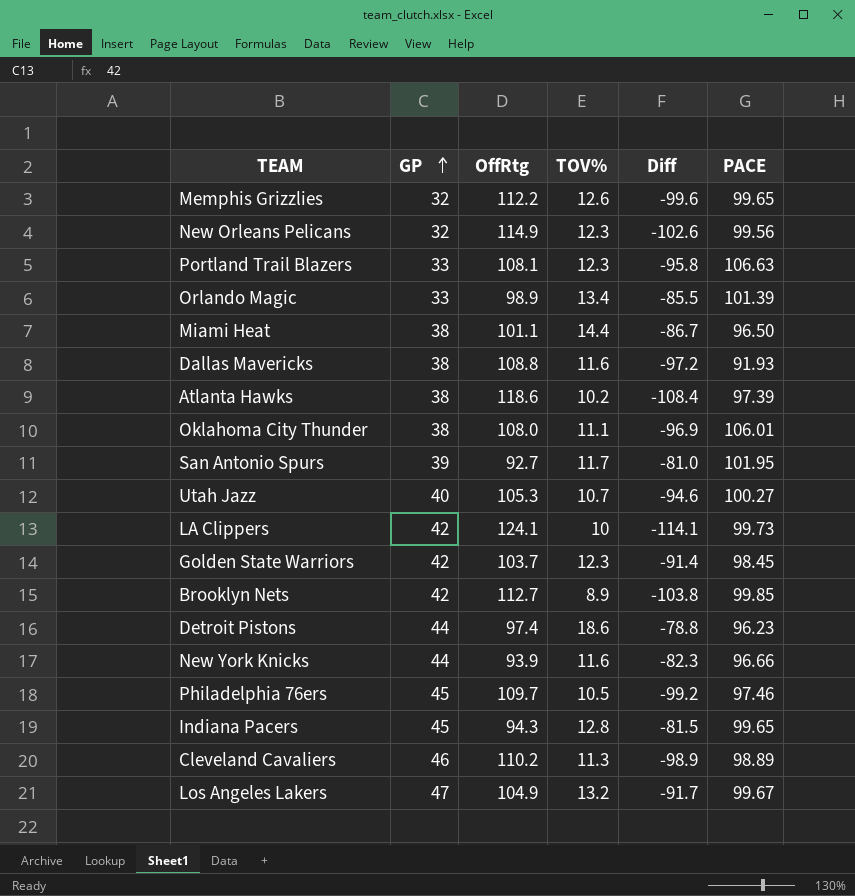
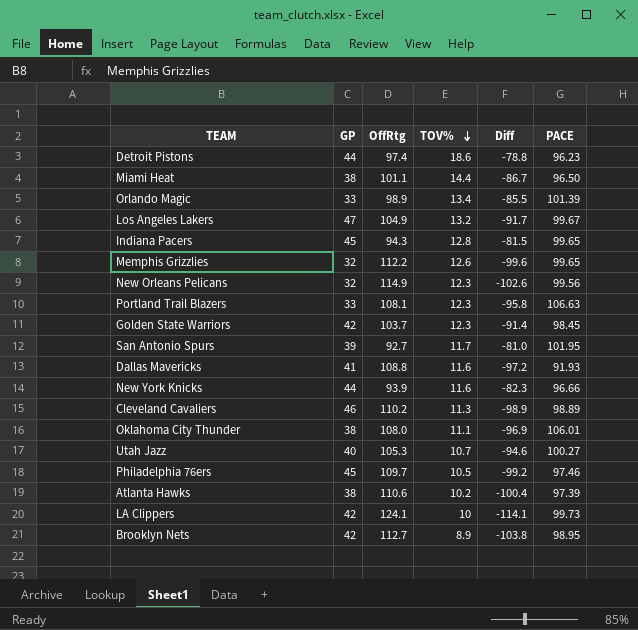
row order: GP ascending -> TOV% descending
Dallas Mavericks | GP: 38 -> 41
Atlanta Hawks | OffRtg: 118.6 -> 110.6
Atlanta Hawks | Diff: -108.4 -> -100.4
Brooklyn Nets | PACE: 99.85 -> 98.95

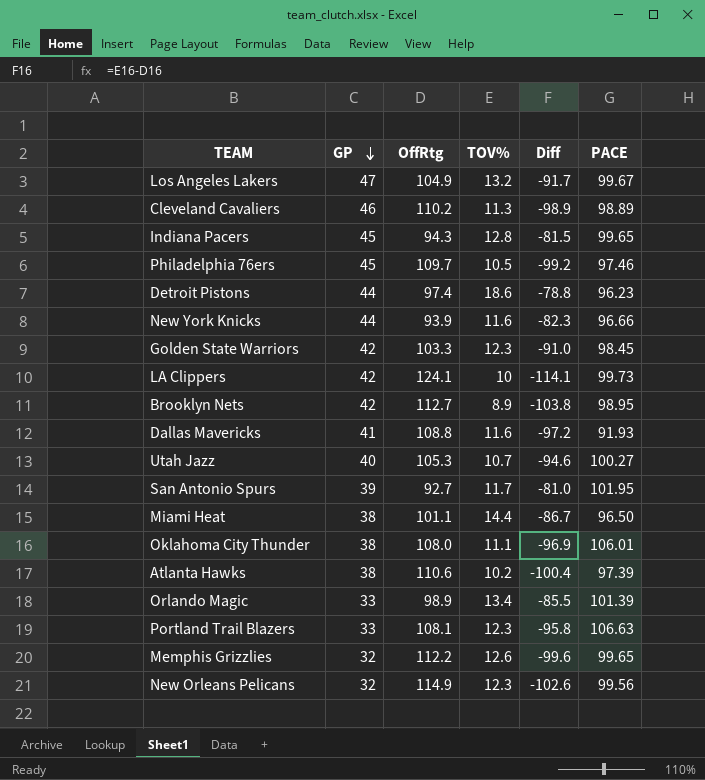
row order: TOV% descending -> GP descending
Golden State Warriors | OffRtg: 103.7 -> 103.3
Golden State Warriors | Diff: -91.4 -> -91.0

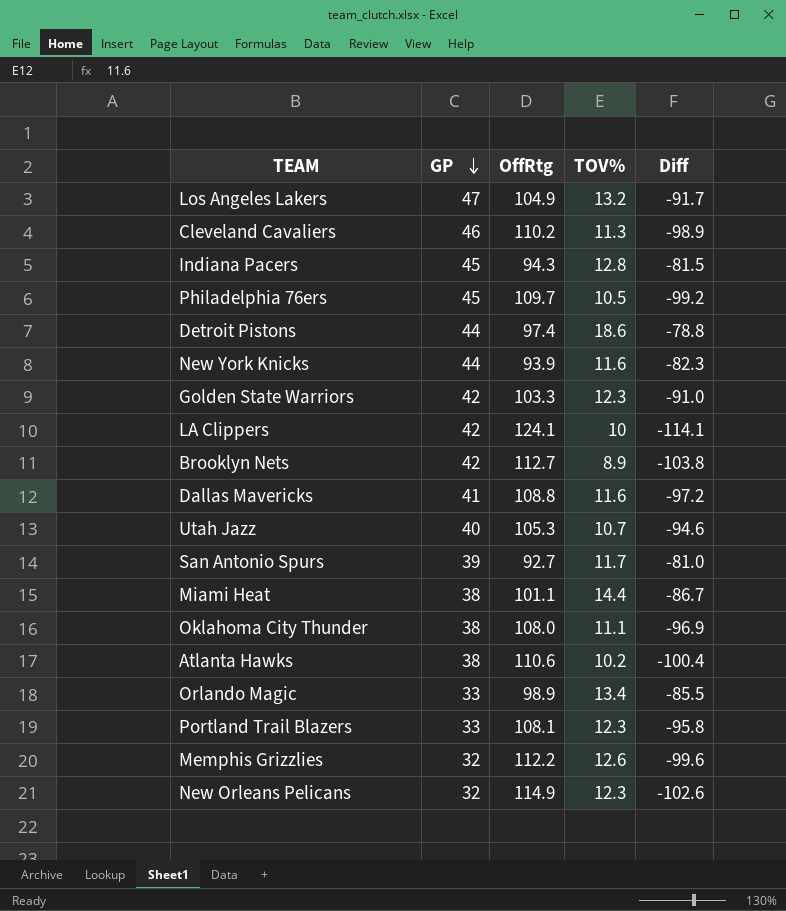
column PACE | position: 6 -> none

